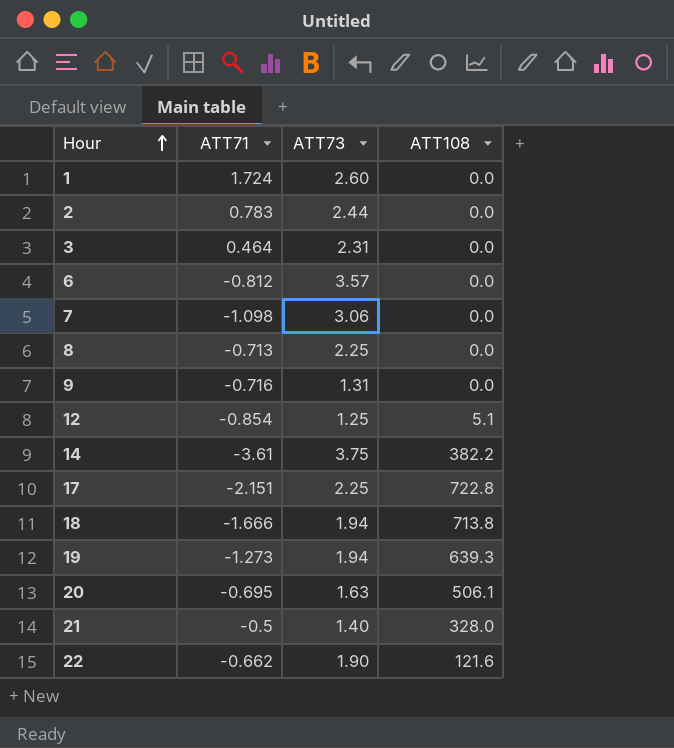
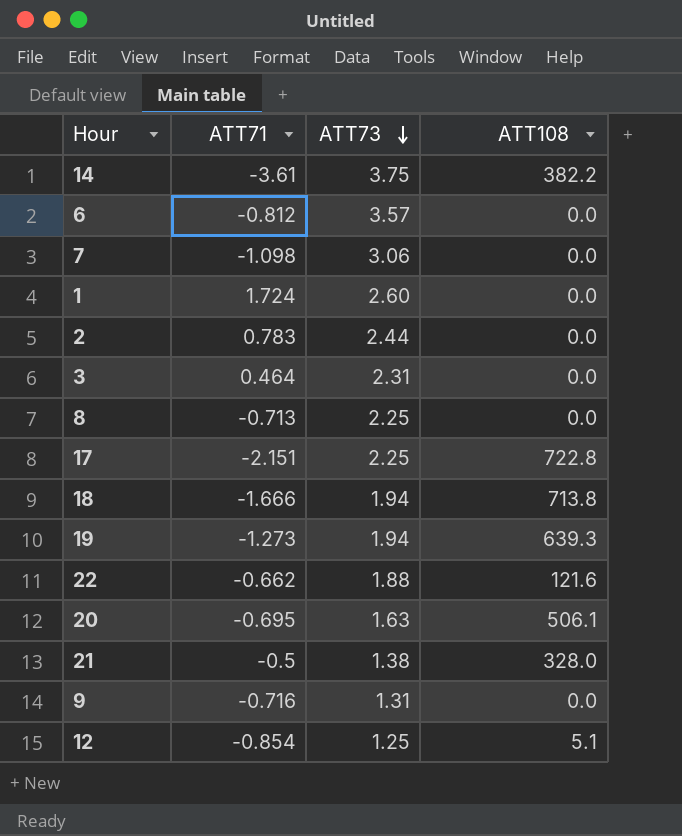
row order: Hour ascending -> ATT73 descending
22 | ATT73: 1.90 -> 1.88
21 | ATT73: 1.40 -> 1.38

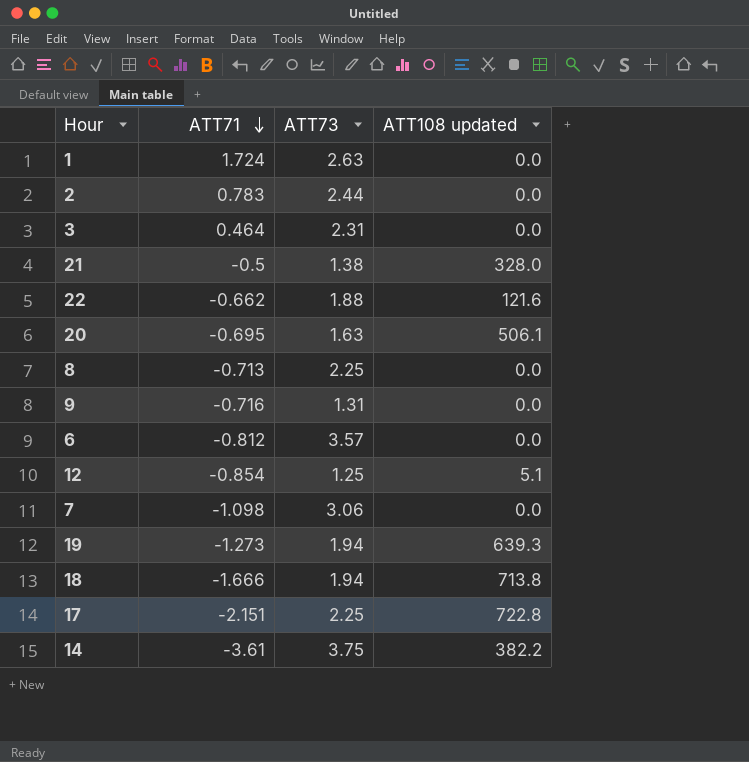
row order: ATT73 descending -> ATT71 descending
column name: ATT108 -> ATT108 updated
1 | ATT73: 2.60 -> 2.63

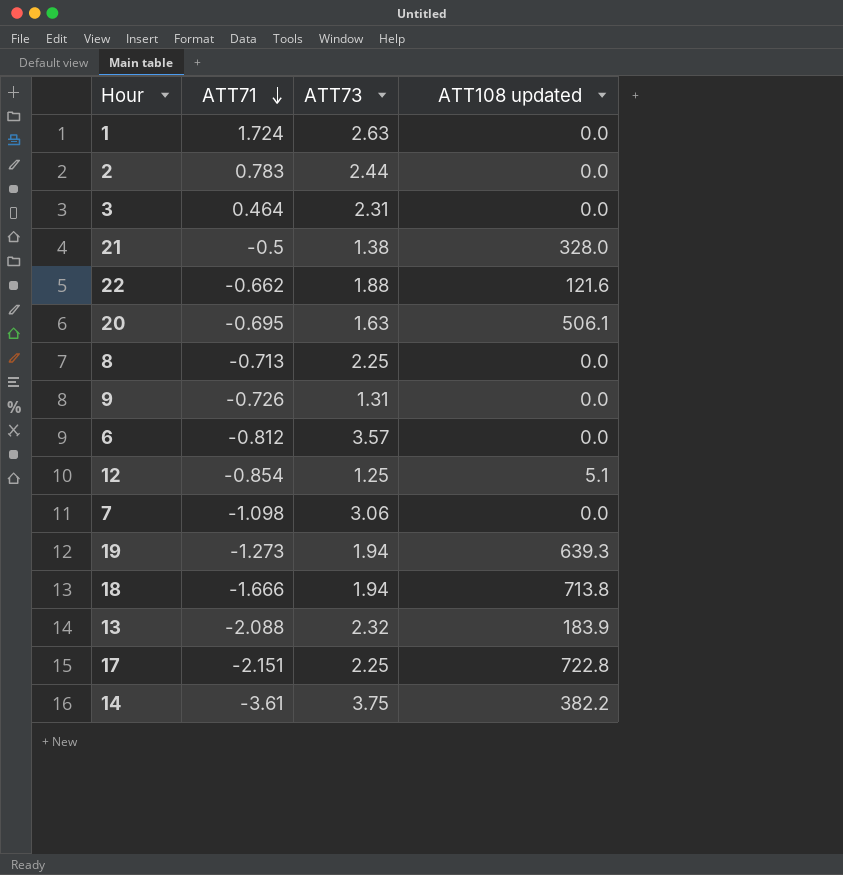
9 | ATT71: -0.716 -> -0.726
row 13: none -> -2.088 | 2.32 | 183.9

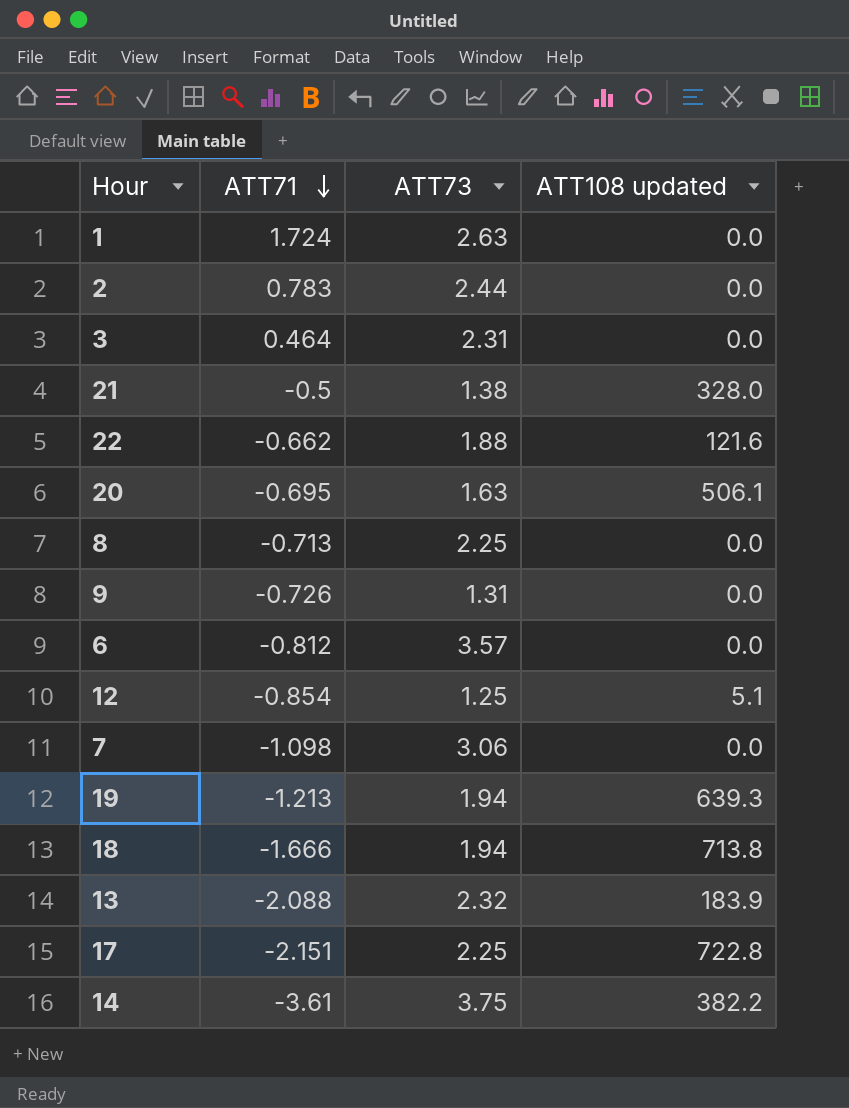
19 | ATT71: -1.273 -> -1.213

